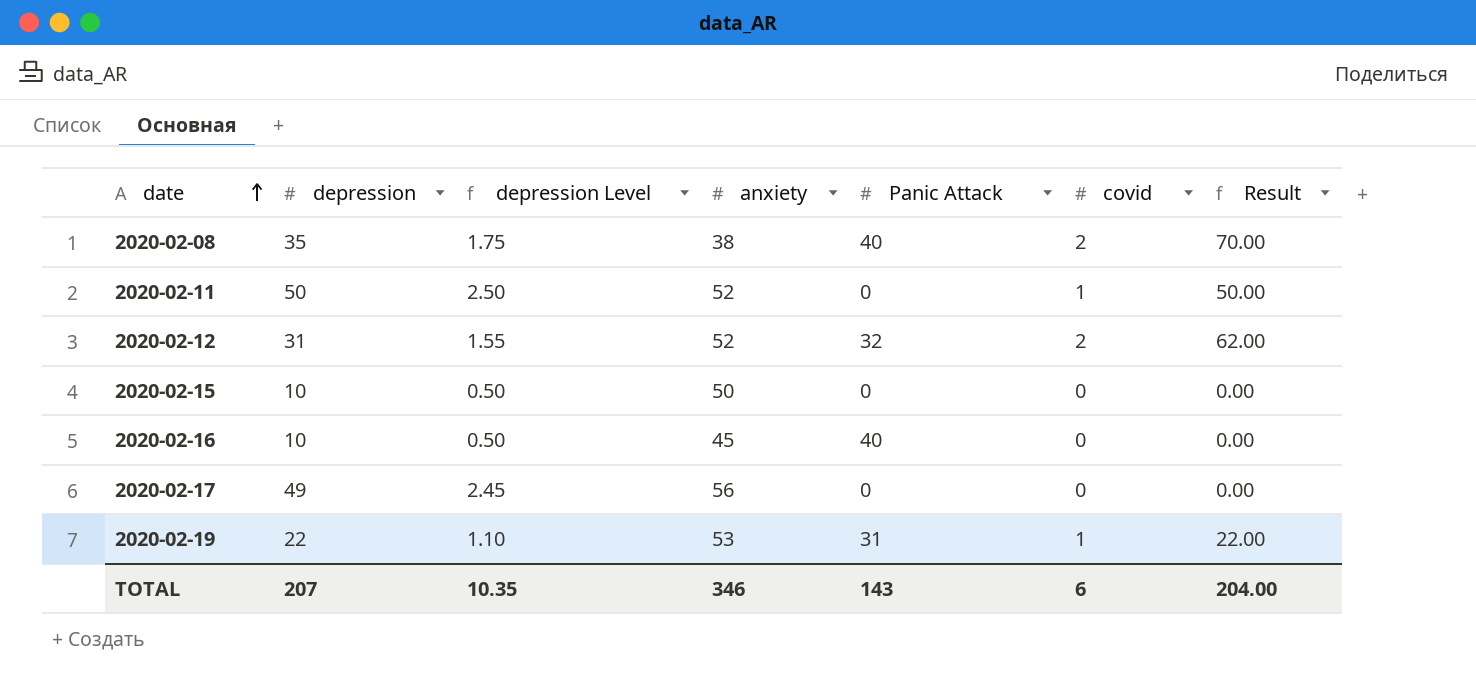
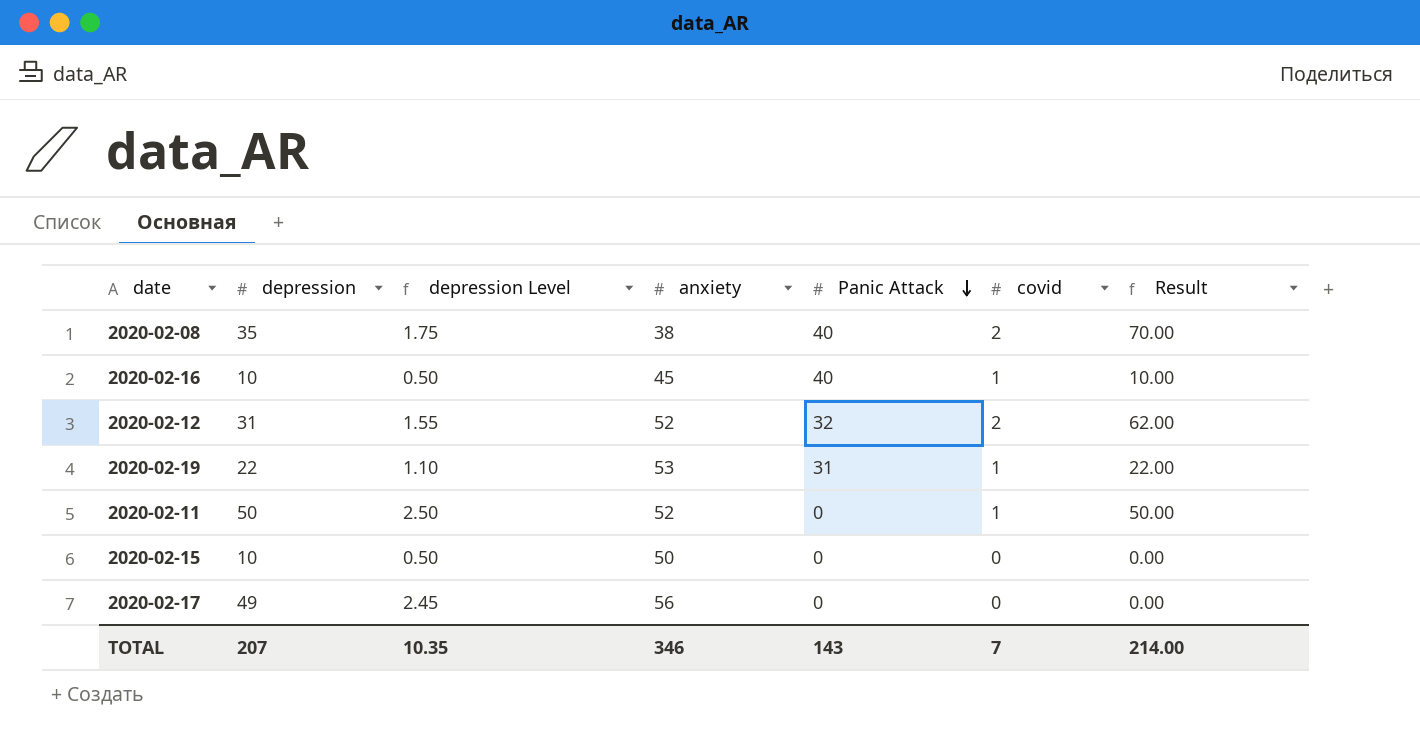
row order: date ascending -> Panic Attack descending
2020-02-16 | covid: 0 -> 1
2020-02-16 | Result: 0.00 -> 10.00
TOTAL | covid: 6 -> 7
TOTAL | Result: 204.00 -> 214.00

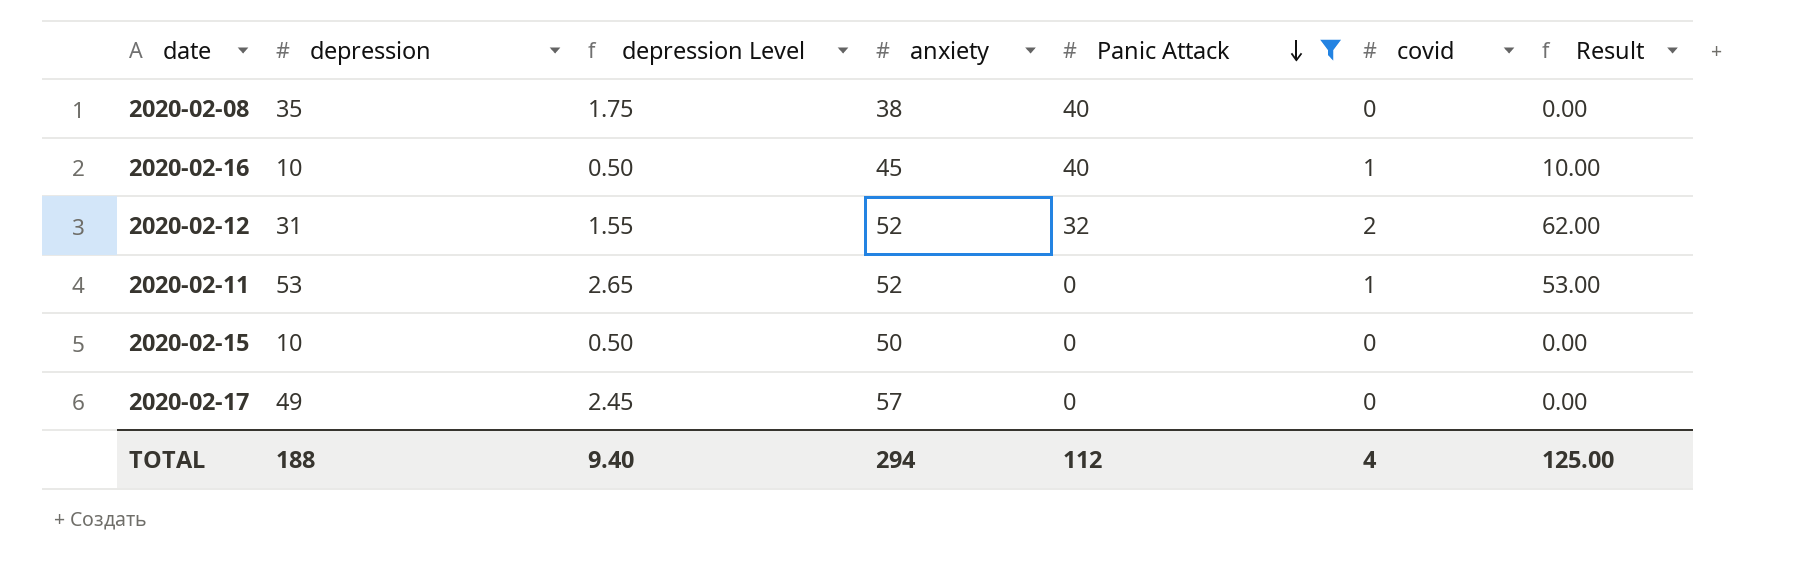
filter: none -> Panic Attack != 31
2020-02-08 | covid: 2 -> 0
2020-02-08 | Result: 70.00 -> 0.00
2020-02-11 | depression: 50 -> 53
2020-02-11 | depression Level: 2.50 -> 2.65
2020-02-11 | Result: 50.00 -> 53.00
2020-02-17 | anxiety: 56 -> 57
TOTAL | depression: 207 -> 188
TOTAL | depression Level: 10.35 -> 9.40
TOTAL | anxiety: 346 -> 294
TOTAL | Panic Attack: 143 -> 112
TOTAL | covid: 7 -> 4
TOTAL | Result: 214.00 -> 125.00

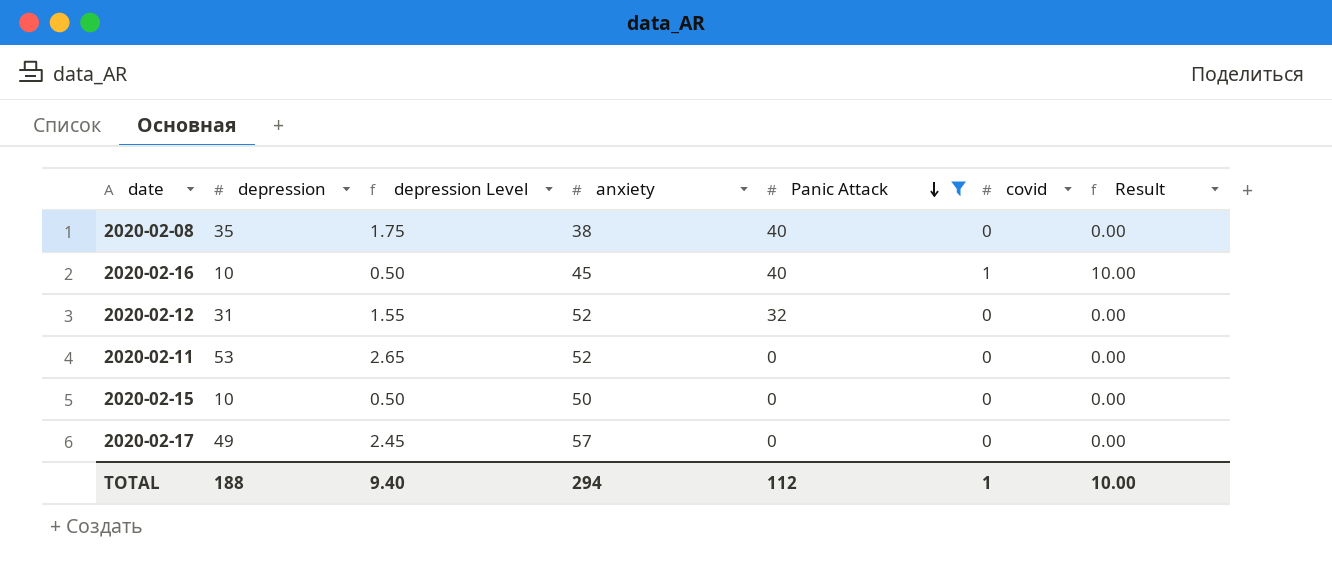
2020-02-12 | covid: 2 -> 0
2020-02-12 | Result: 62.00 -> 0.00
2020-02-11 | covid: 1 -> 0
2020-02-11 | Result: 53.00 -> 0.00
TOTAL | covid: 4 -> 1
TOTAL | Result: 125.00 -> 10.00

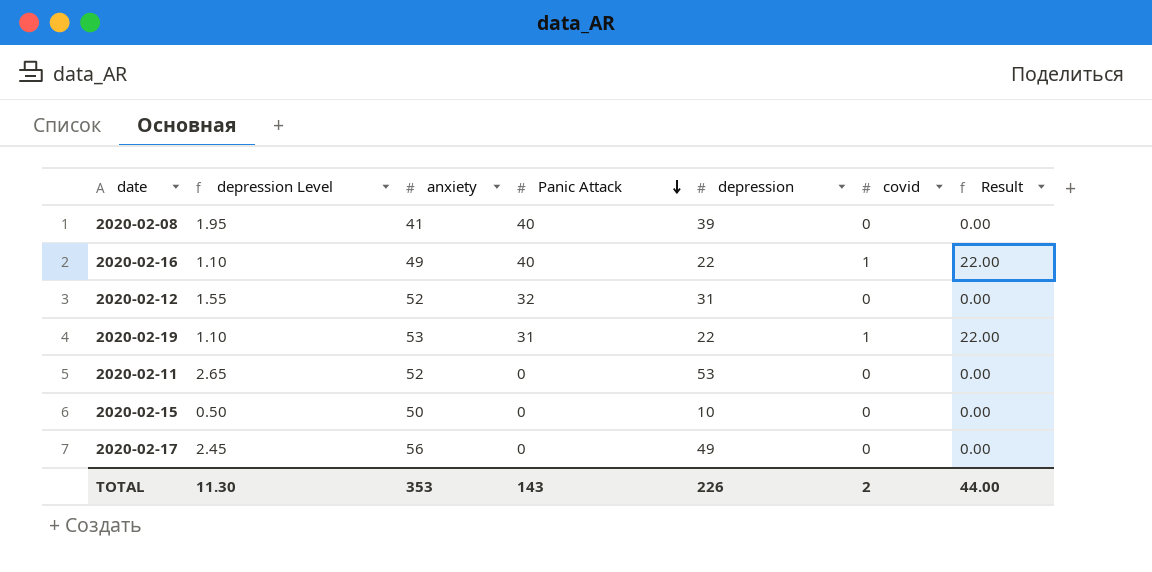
filter: Panic Attack != 31 -> none
column depression | position: 2 -> 5
2020-02-08 | depression Level: 1.75 -> 1.95
2020-02-08 | anxiety: 38 -> 41
2020-02-08 | depression: 35 -> 39
2020-02-16 | depression Level: 0.50 -> 1.10
2020-02-16 | anxiety: 45 -> 49
2020-02-16 | depression: 10 -> 22
2020-02-16 | Result: 10.00 -> 22.00
2020-02-17 | anxiety: 57 -> 56
TOTAL | depression Level: 9.40 -> 11.30
TOTAL | anxiety: 294 -> 353
TOTAL | Panic Attack: 112 -> 143
TOTAL | depression: 188 -> 226
TOTAL | covid: 1 -> 2
TOTAL | Result: 10.00 -> 44.00

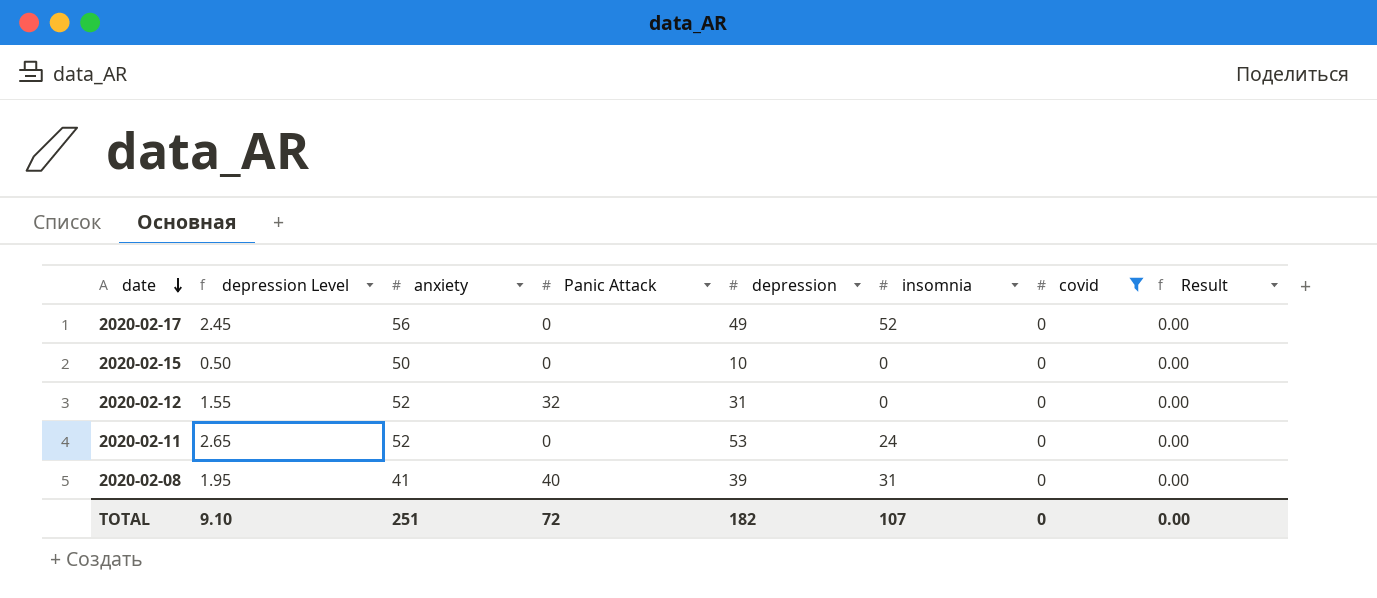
filter: none -> covid = 0
row order: Panic Attack descending -> date descending
column insomnia | position: none -> 6
TOTAL | depression Level: 11.30 -> 9.10
TOTAL | anxiety: 353 -> 251
TOTAL | Panic Attack: 143 -> 72
TOTAL | depression: 226 -> 182
TOTAL | covid: 2 -> 0
TOTAL | Result: 44.00 -> 0.00

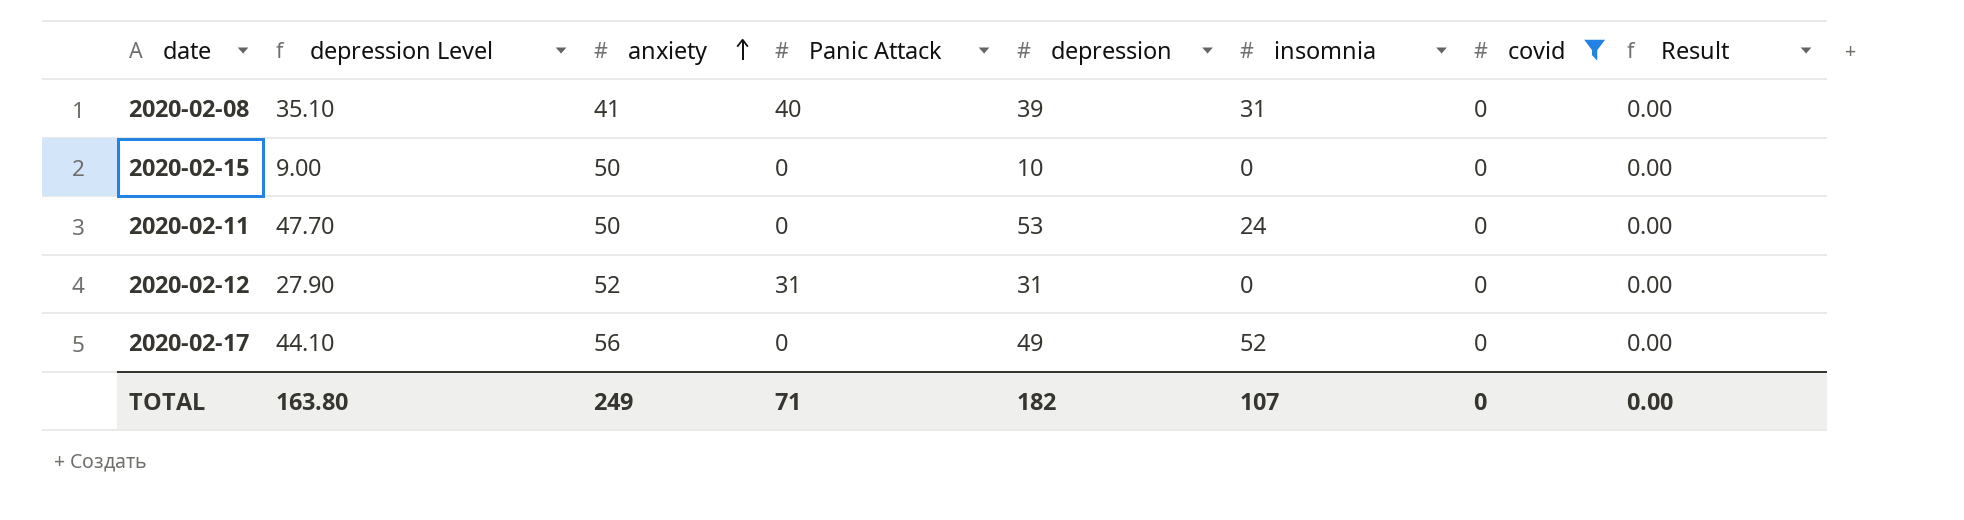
row order: date descending -> anxiety ascending
column depression Level | formula: [depression] * 0.05 -> [depression] * 0.9
2020-02-11 | anxiety: 52 -> 50
2020-02-12 | Panic Attack: 32 -> 31
TOTAL | depression Level: 9.10 -> 163.80
TOTAL | anxiety: 251 -> 249
TOTAL | Panic Attack: 72 -> 71

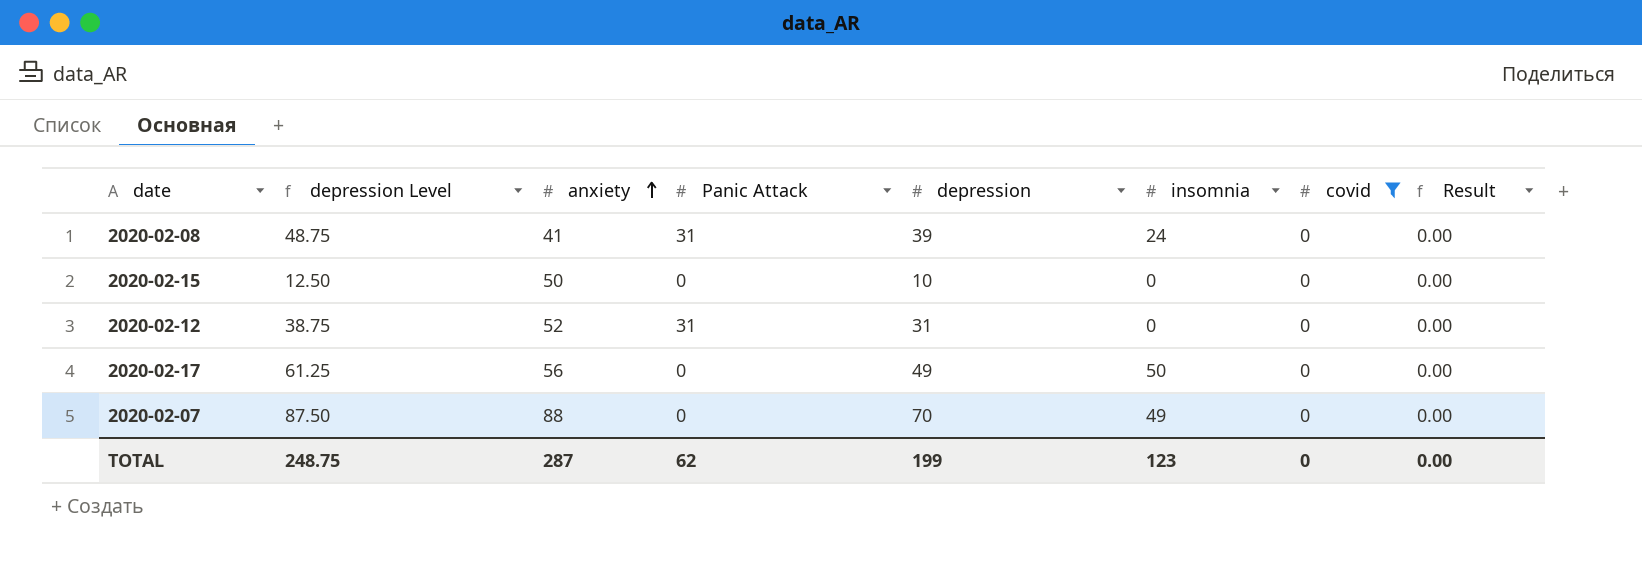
column depression Level | formula: [depression] * 0.9 -> [depression] * 1.25
row 2020-02-11: 47.70 | 50 | 0 | 53 | 24 | 0 | 0.00 -> none
2020-02-08 | Panic Attack: 40 -> 31
2020-02-08 | insomnia: 31 -> 24
2020-02-17 | insomnia: 52 -> 50
row 2020-02-07: none -> 87.50 | 88 | 0 | 70 | 49 | 0 | 0.00
TOTAL | depression Level: 163.80 -> 248.75
TOTAL | anxiety: 249 -> 287
TOTAL | Panic Attack: 71 -> 62
TOTAL | depression: 182 -> 199
TOTAL | insomnia: 107 -> 123

